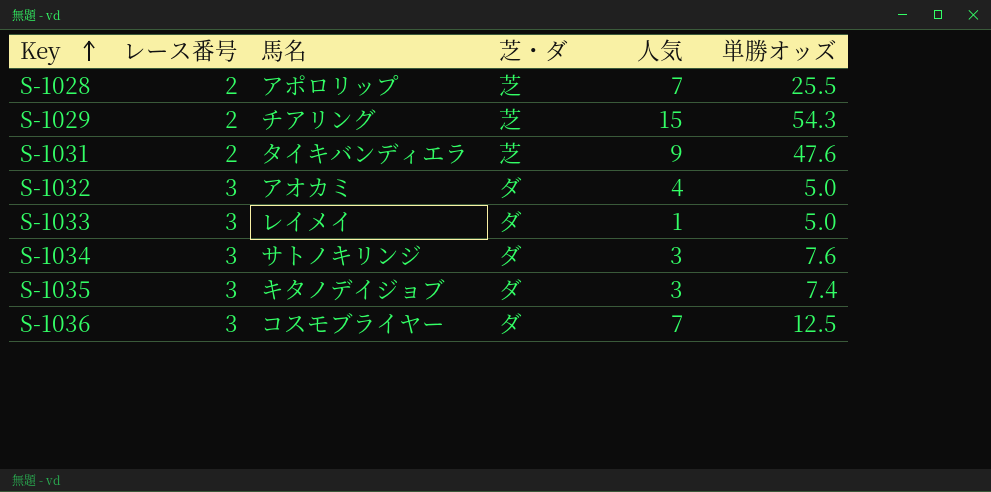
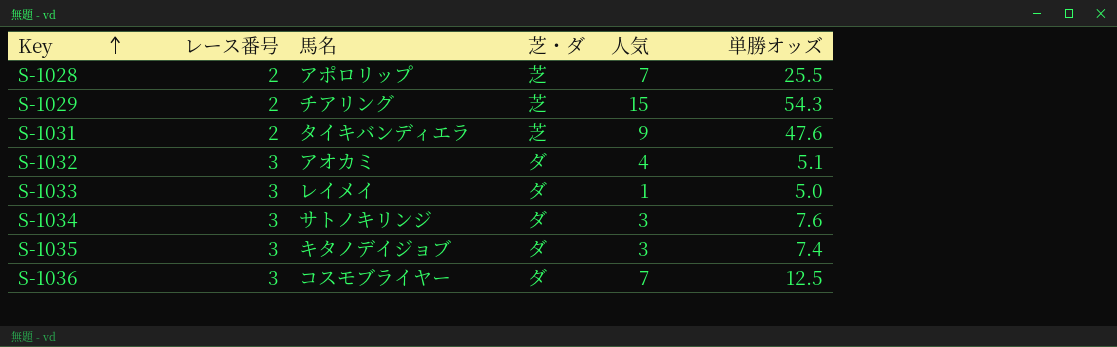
S-1032 | 単勝オッズ: 5.0 -> 5.1

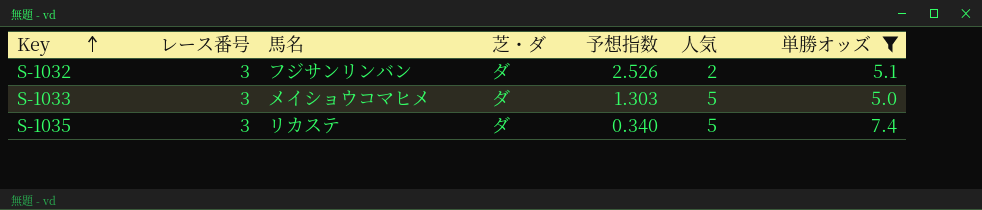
filter: none -> 単勝オッズ <= 7.4
column 予想指数 | position: none -> 5
S-1032 | 馬名: アオカミ -> フジサンリンバン
S-1032 | 人気: 4 -> 2
S-1033 | 馬名: レイメイ -> メイショウコマヒメ
S-1033 | 人気: 1 -> 5
S-1035 | 馬名: キタノデイジョブ -> リカステ
S-1035 | 人気: 3 -> 5

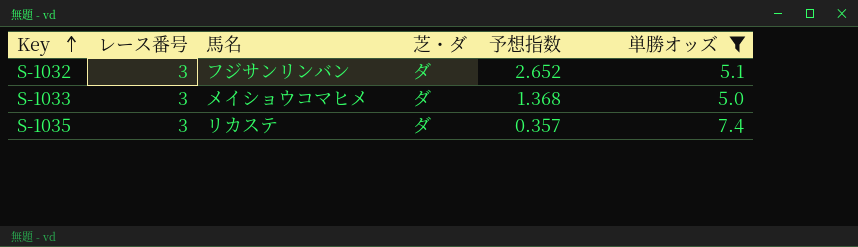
column 人気 | position: 6 -> none
S-1032 | 予想指数: 2.526 -> 2.652
S-1033 | 予想指数: 1.303 -> 1.368
S-1035 | 予想指数: 0.340 -> 0.357

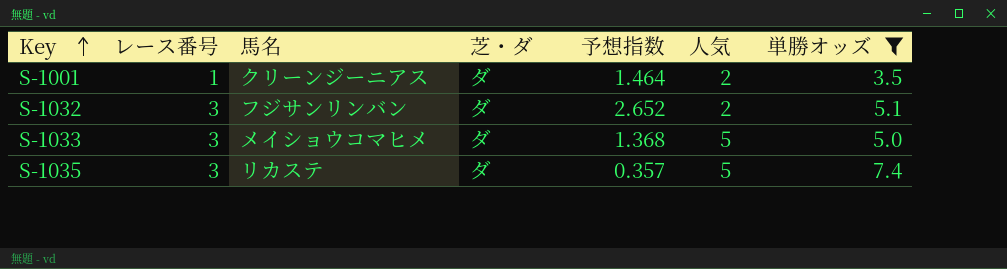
column 人気 | position: none -> 6
row S-1001: none -> 1 | クリーンジーニアス | ダ | 1.464 | 2 | 3.5

